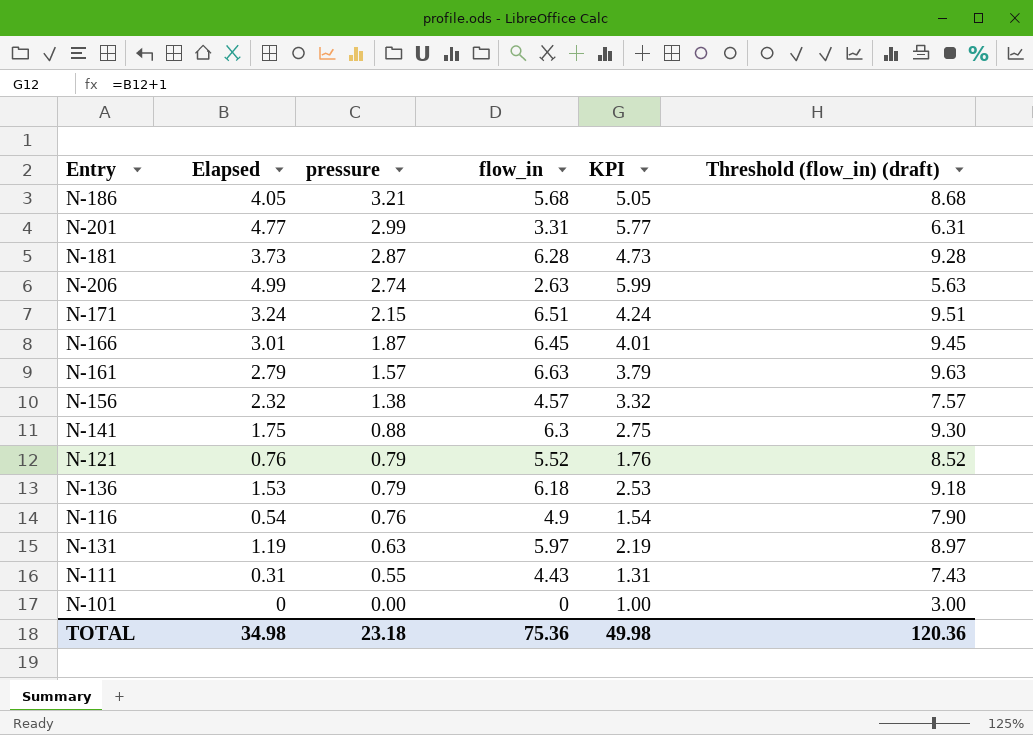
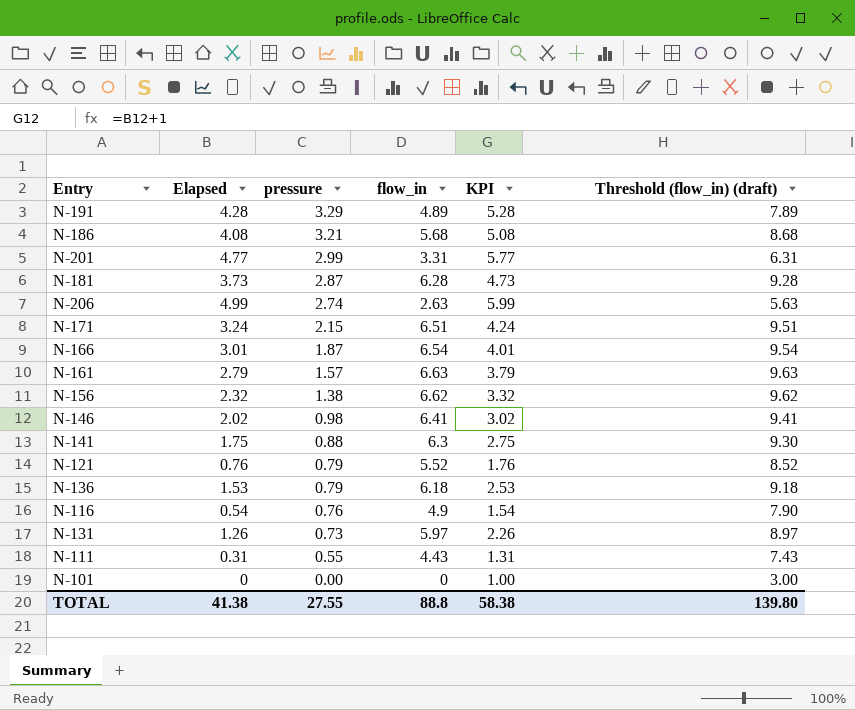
row N-191: none -> 4.28 | 3.29 | 4.89 | 5.28 | 7.89
N-186 | Elapsed: 4.05 -> 4.08
N-186 | KPI: 5.05 -> 5.08
N-166 | flow_in: 6.45 -> 6.54
N-166 | Threshold (flow_in) (draft): 9.45 -> 9.54
N-156 | flow_in: 4.57 -> 6.62
N-156 | Threshold (flow_in) (draft): 7.57 -> 9.62
row N-146: none -> 2.02 | 0.98 | 6.41 | 3.02 | 9.41
N-131 | Elapsed: 1.19 -> 1.26
N-131 | pressure: 0.63 -> 0.73
N-131 | KPI: 2.19 -> 2.26
TOTAL | Elapsed: 34.98 -> 41.38
TOTAL | pressure: 23.18 -> 27.55
TOTAL | flow_in: 75.36 -> 88.8
TOTAL | KPI: 49.98 -> 58.38
TOTAL | Threshold (flow_in) (draft): 120.36 -> 139.80

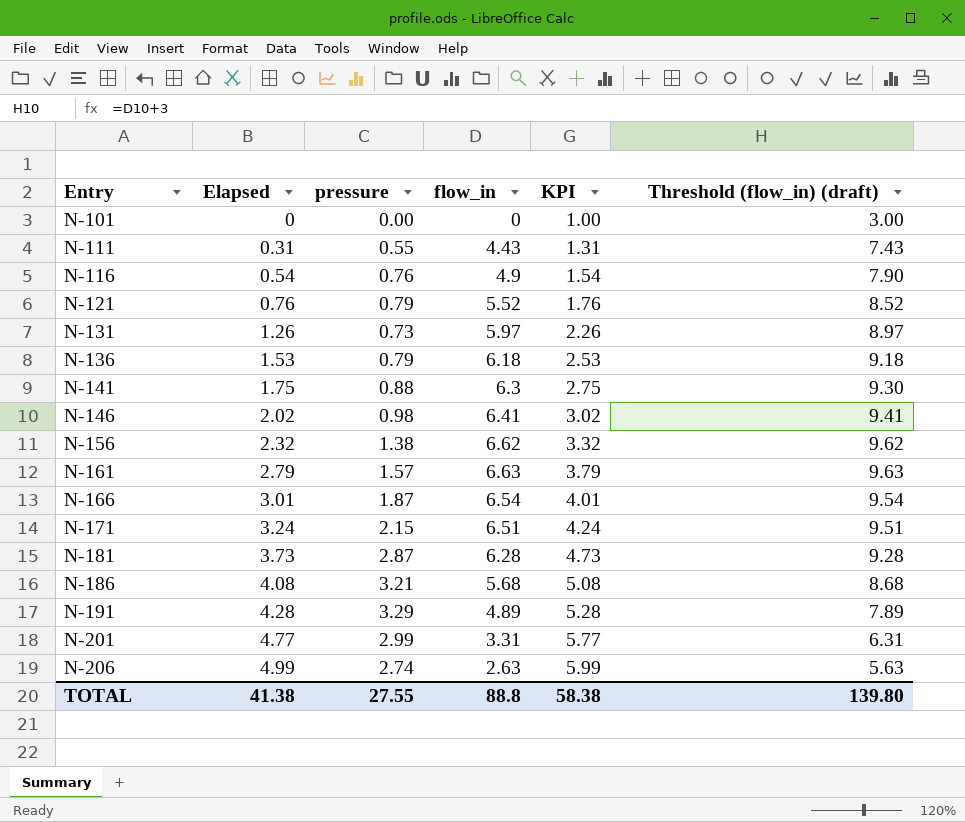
row order: pressure descending -> Entry ascending

